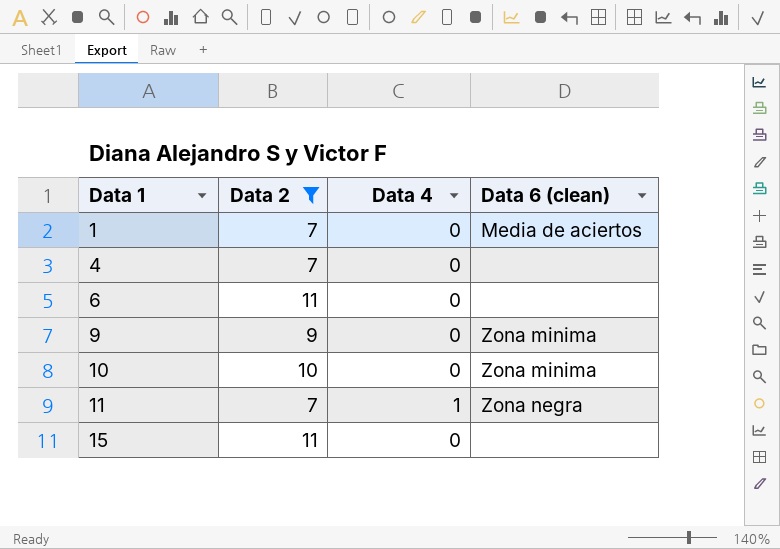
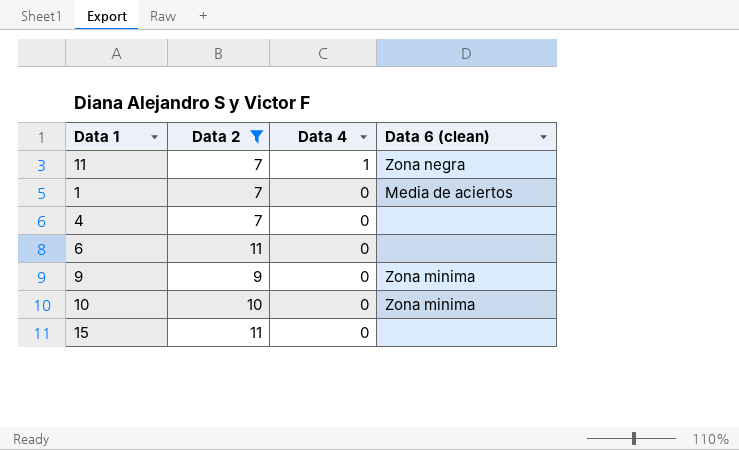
row order: Data 1 ascending -> Data 4 descending

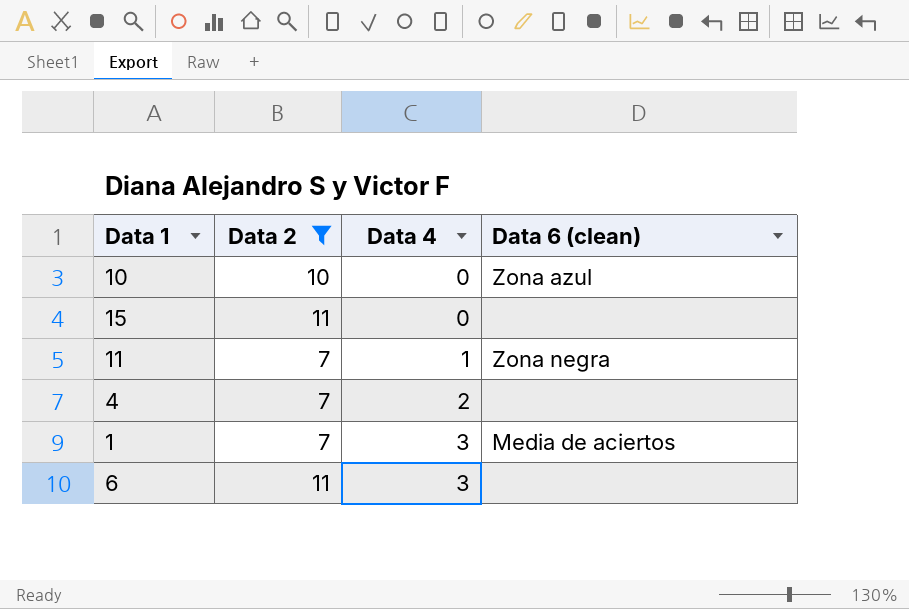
row order: Data 4 descending -> Data 4 ascending
row 9: 9 | 0 | Zona minima -> none
10 | Data 6 (clean): Zona minima -> Zona azul
4 | Data 4: 0 -> 2
1 | Data 4: 0 -> 3
6 | Data 4: 0 -> 3

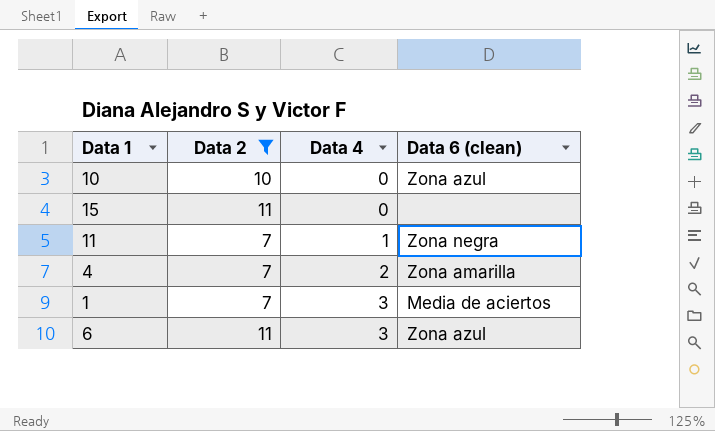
4 | Data 6 (clean): none -> Zona amarilla
6 | Data 6 (clean): none -> Zona azul

